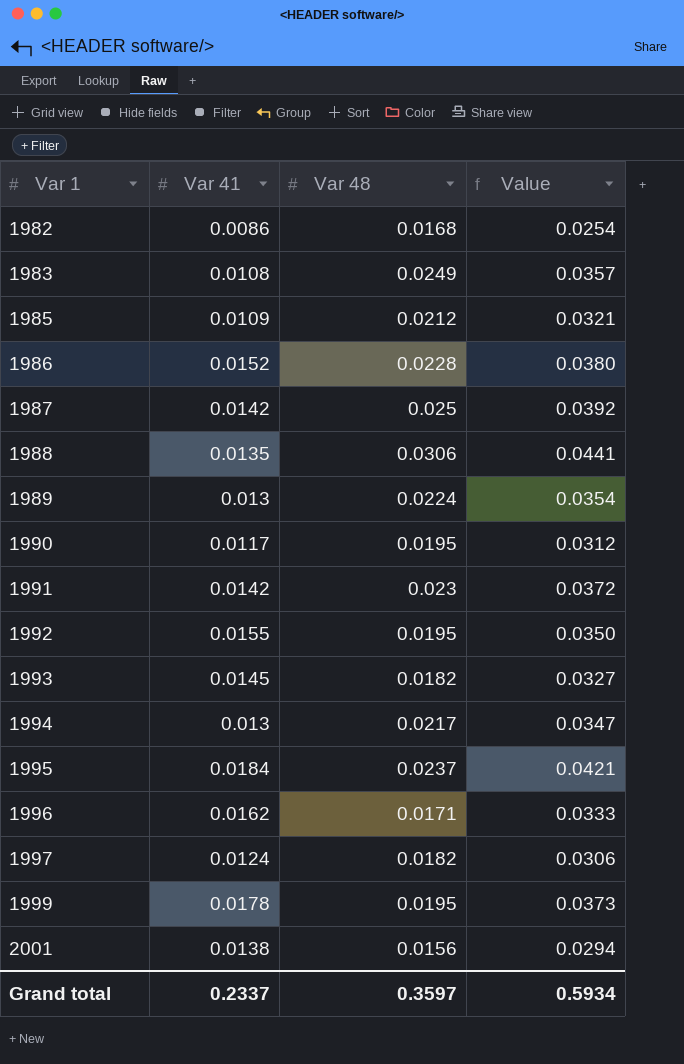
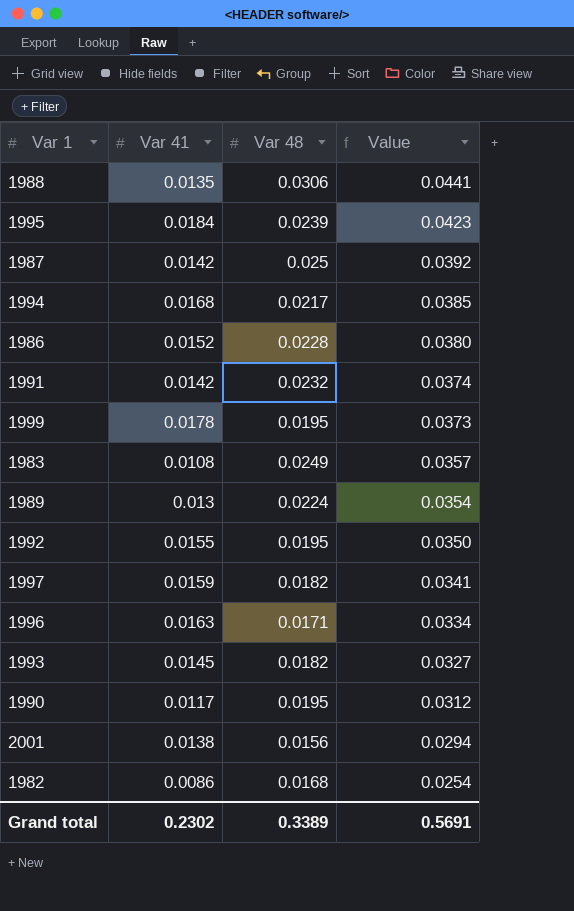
row order: Var 1 ascending -> Value descending
row 1985: 0.0109 | 0.0212 | 0.0321 -> none
1995 | Var 48: 0.0237 -> 0.0239
1995 | Value: 0.0421 -> 0.0423
1994 | Var 41: 0.013 -> 0.0168
1994 | Value: 0.0347 -> 0.0385
1991 | Var 48: 0.023 -> 0.0232
1991 | Value: 0.0372 -> 0.0374
1997 | Var 41: 0.0124 -> 0.0159
1997 | Value: 0.0306 -> 0.0341
1996 | Var 41: 0.0162 -> 0.0163
1996 | Value: 0.0333 -> 0.0334
Grand total | Var 41: 0.2337 -> 0.2302
Grand total | Var 48: 0.3597 -> 0.3389
Grand total | Value: 0.5934 -> 0.5691

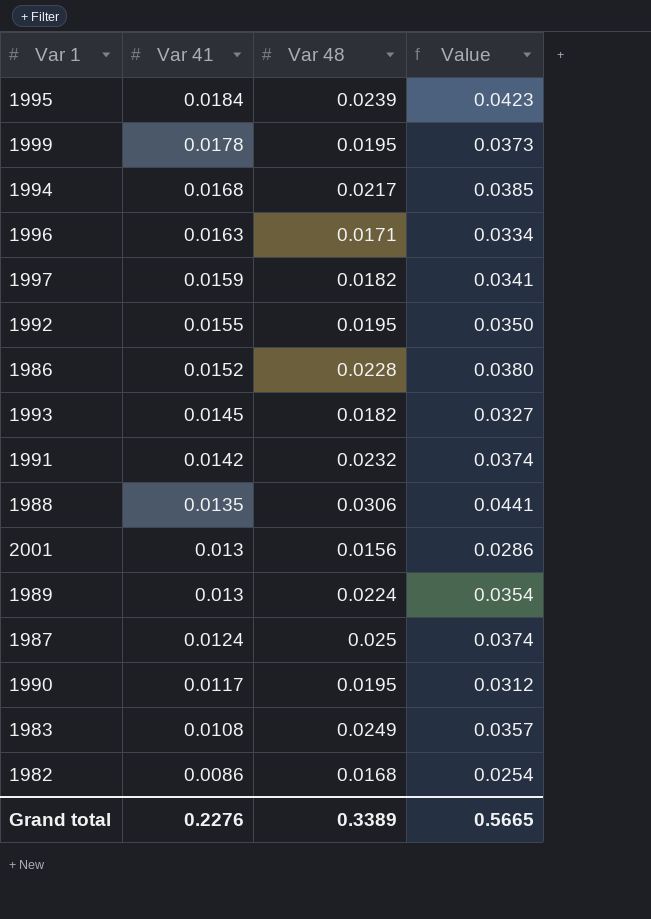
row order: Value descending -> Var 41 descending
2001 | Var 41: 0.0138 -> 0.013
2001 | Value: 0.0294 -> 0.0286
1987 | Var 41: 0.0142 -> 0.0124
1987 | Value: 0.0392 -> 0.0374
Grand total | Var 41: 0.2302 -> 0.2276
Grand total | Value: 0.5691 -> 0.5665

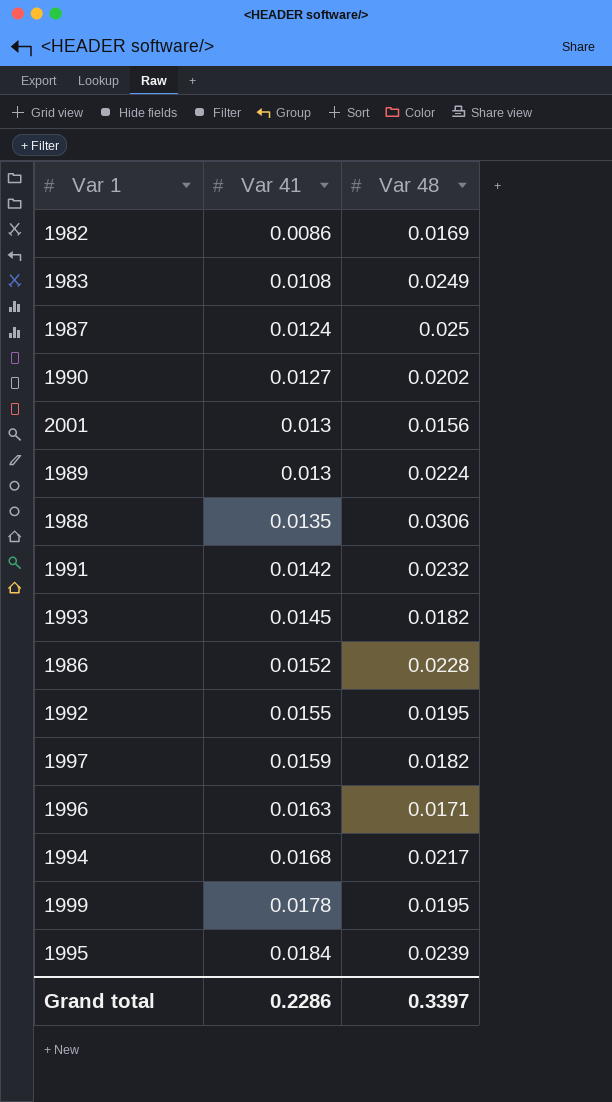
row order: Var 41 descending -> Var 41 ascending
column Value | formula: [Var 41] + [Var 48] -> none
1982 | Var 48: 0.0168 -> 0.0169
1990 | Var 41: 0.0117 -> 0.0127
1990 | Var 48: 0.0195 -> 0.0202
Grand total | Var 41: 0.2276 -> 0.2286
Grand total | Var 48: 0.3389 -> 0.3397

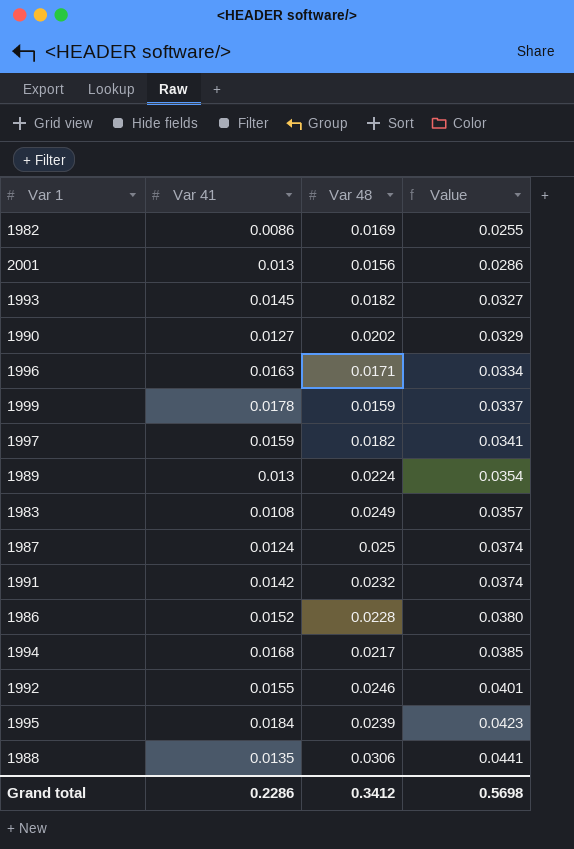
row order: Var 41 ascending -> Value ascending
column Value | formula: none -> [Var 41] + [Var 48]
1999 | Var 48: 0.0195 -> 0.0159
1992 | Var 48: 0.0195 -> 0.0246
Grand total | Var 48: 0.3397 -> 0.3412

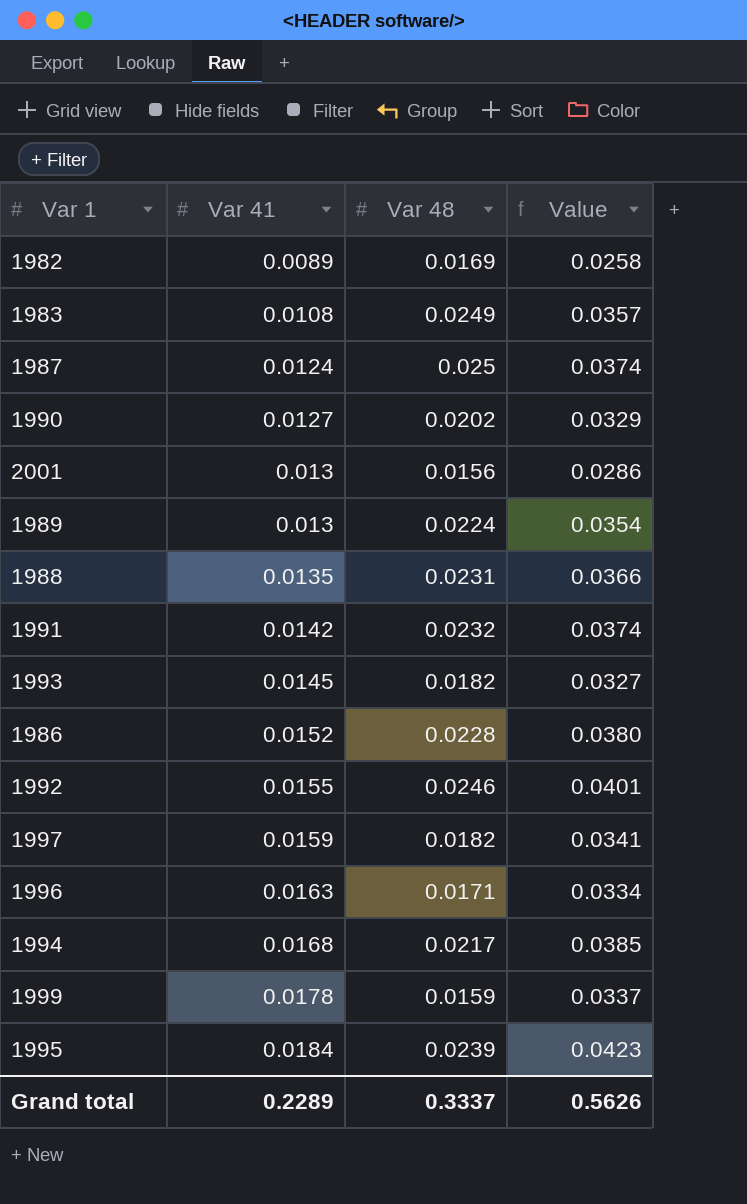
row order: Value ascending -> Var 41 ascending
1982 | Var 41: 0.0086 -> 0.0089
1982 | Value: 0.0255 -> 0.0258
1988 | Var 48: 0.0306 -> 0.0231
1988 | Value: 0.0441 -> 0.0366
Grand total | Var 41: 0.2286 -> 0.2289
Grand total | Var 48: 0.3412 -> 0.3337
Grand total | Value: 0.5698 -> 0.5626

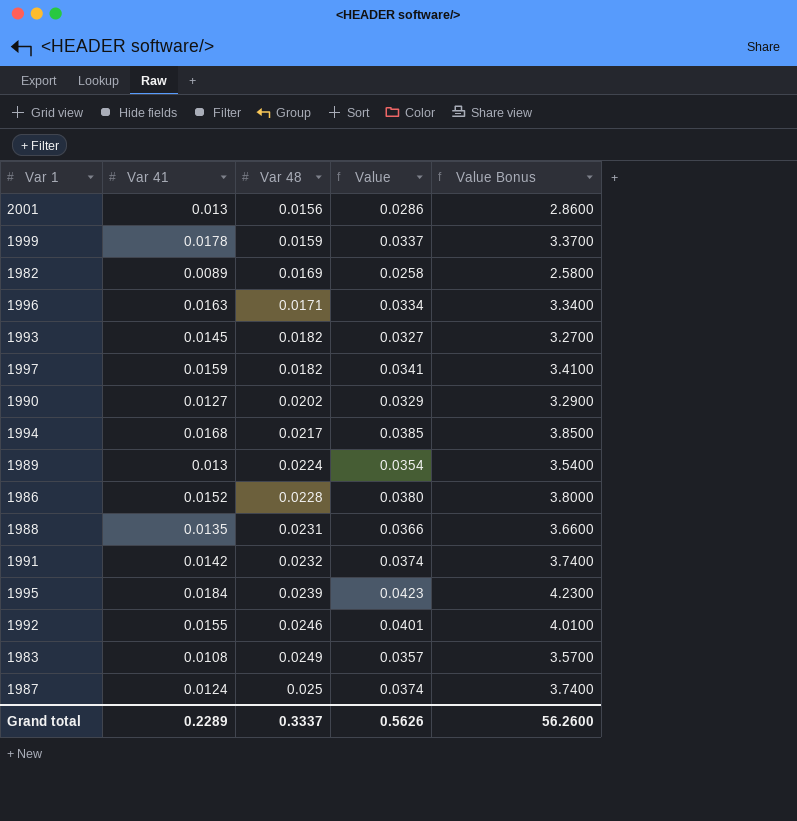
row order: Var 41 ascending -> Var 48 ascending
column Value Bonus | formula: none -> [Value] * 100

